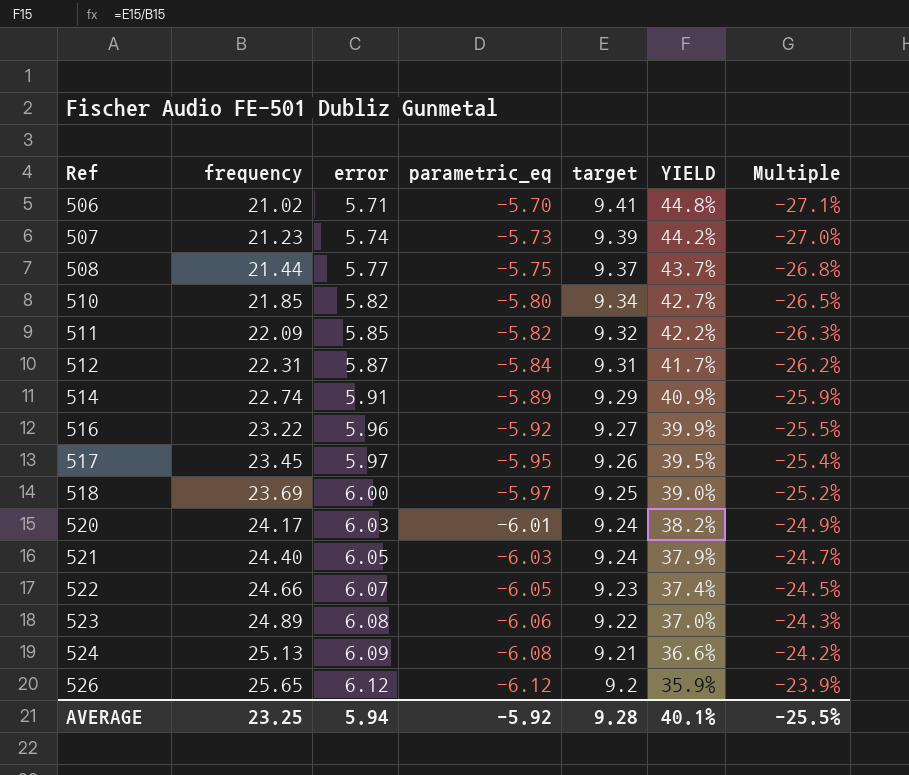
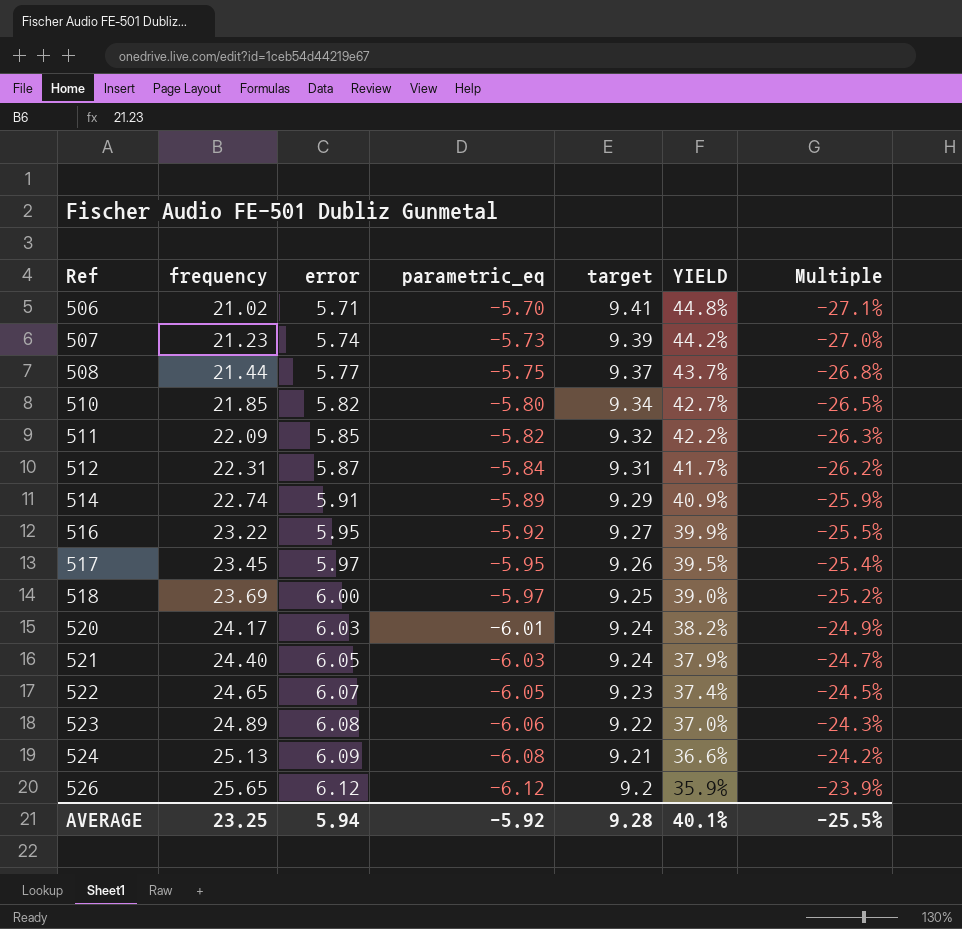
516 | error: 5.96 -> 5.95
522 | frequency: 24.66 -> 24.65

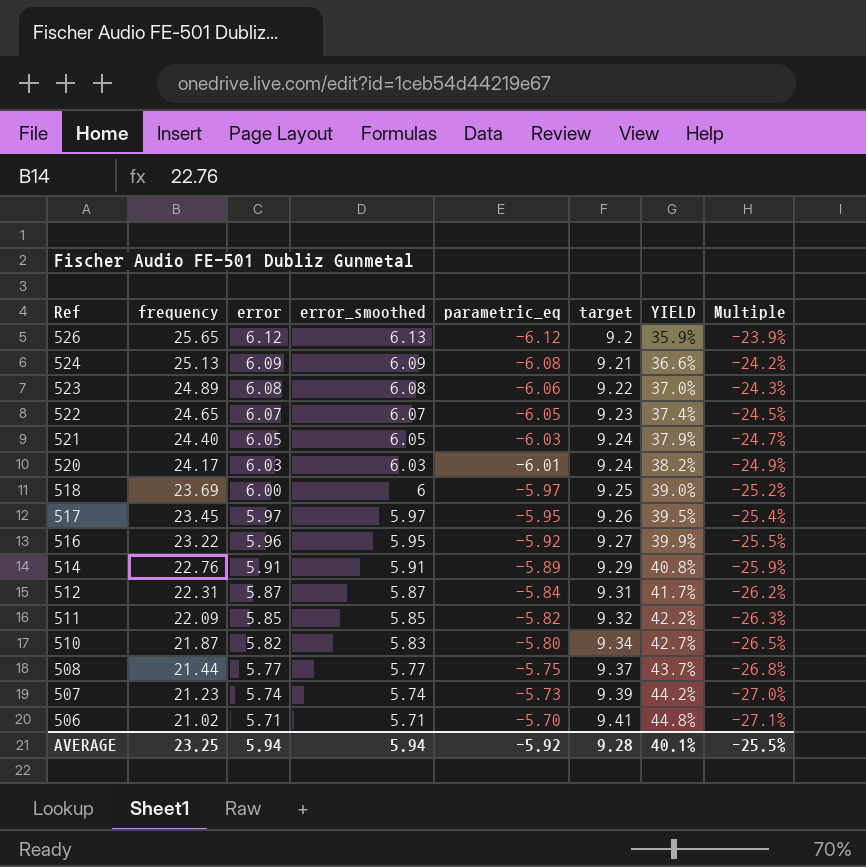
row order: Ref ascending -> Ref descending
column error_smoothed | position: none -> 4
516 | error: 5.95 -> 5.96
514 | frequency: 22.74 -> 22.76
514 | YIELD: 40.9% -> 40.8%
510 | frequency: 21.85 -> 21.87

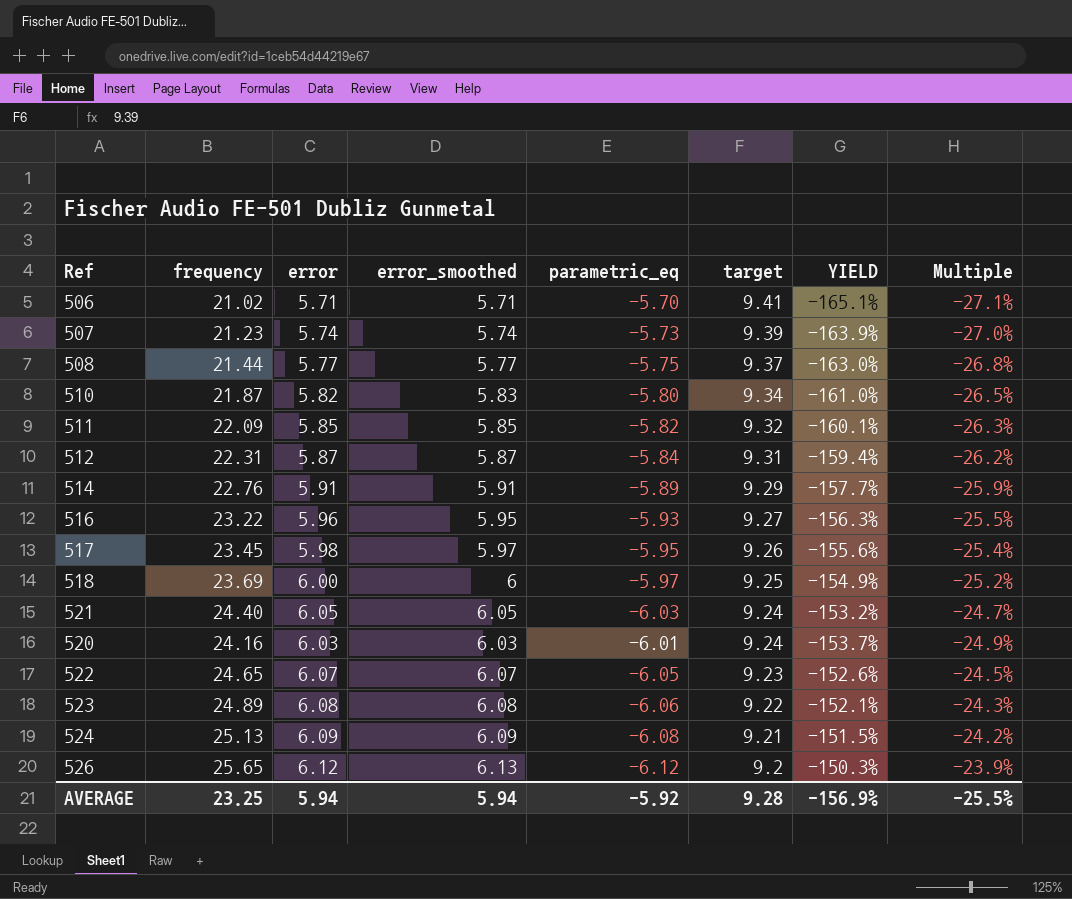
row order: Ref descending -> target descending
column YIELD | formula: [target] / [frequency] -> [target] / [parametric_eq]
516 | parametric_eq: -5.92 -> -5.93
517 | error: 5.97 -> 5.98
520 | frequency: 24.17 -> 24.16
AVERAGE | YIELD: 40.1% -> -156.9%

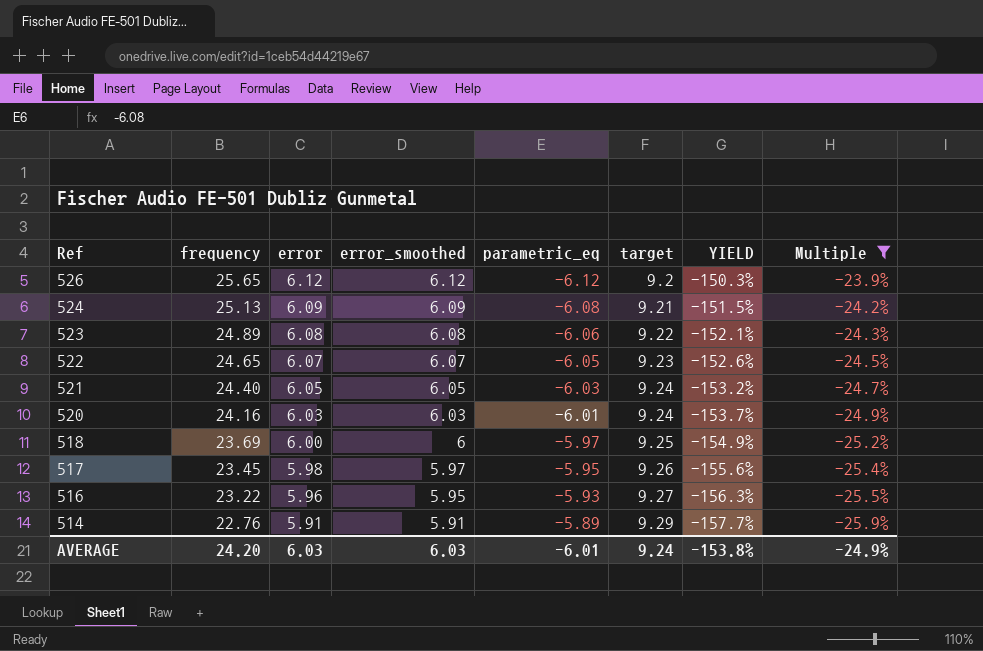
filter: none -> Multiple >= -25.9%
row order: target descending -> Ref descending
526 | error_smoothed: 6.13 -> 6.12
AVERAGE | frequency: 23.25 -> 24.20
AVERAGE | error: 5.94 -> 6.03
AVERAGE | error_smoothed: 5.94 -> 6.03
AVERAGE | parametric_eq: -5.92 -> -6.01
AVERAGE | target: 9.28 -> 9.24
AVERAGE | YIELD: -156.9% -> -153.8%
AVERAGE | Multiple: -25.5% -> -24.9%

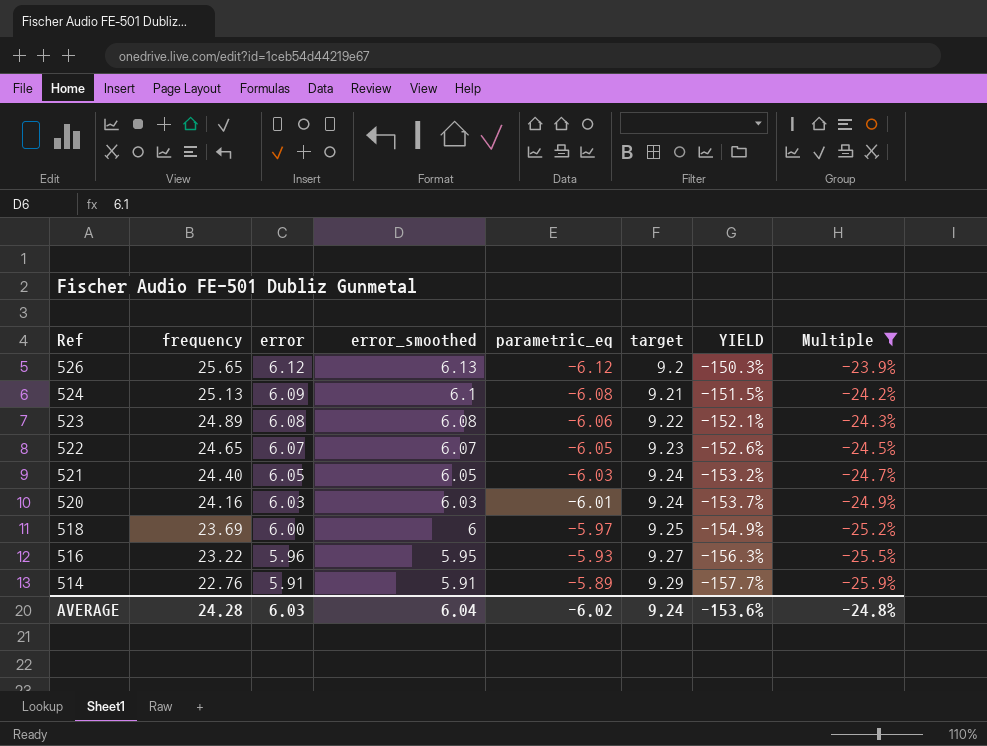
row 517: 23.45 | 5.98 | 5.97 | -5.95 | 9.26 | -155.6% | -25.4% -> none
526 | error_smoothed: 6.12 -> 6.13
524 | error_smoothed: 6.09 -> 6.1
AVERAGE | frequency: 24.20 -> 24.28
AVERAGE | error_smoothed: 6.03 -> 6.04
AVERAGE | parametric_eq: -6.01 -> -6.02
AVERAGE | YIELD: -153.8% -> -153.6%
AVERAGE | Multiple: -24.9% -> -24.8%

